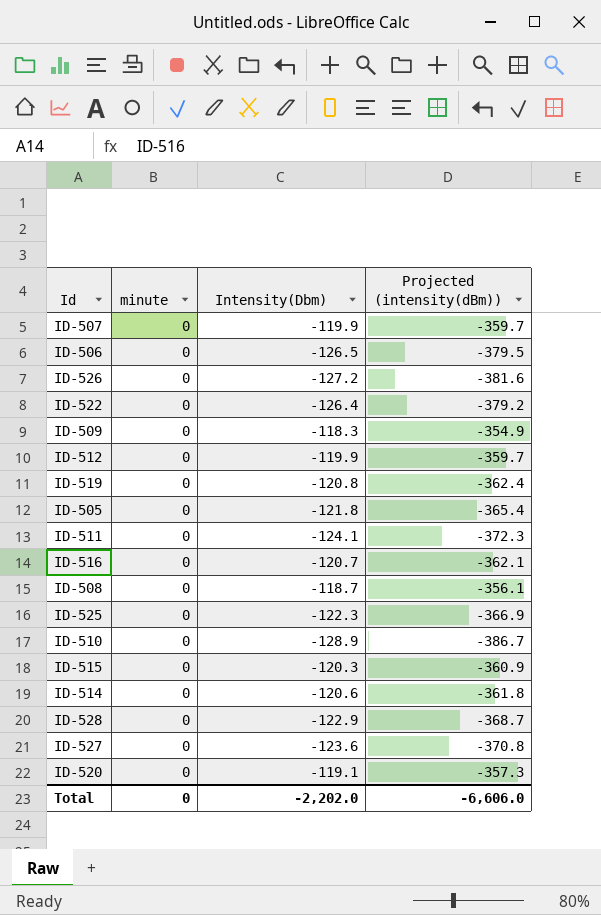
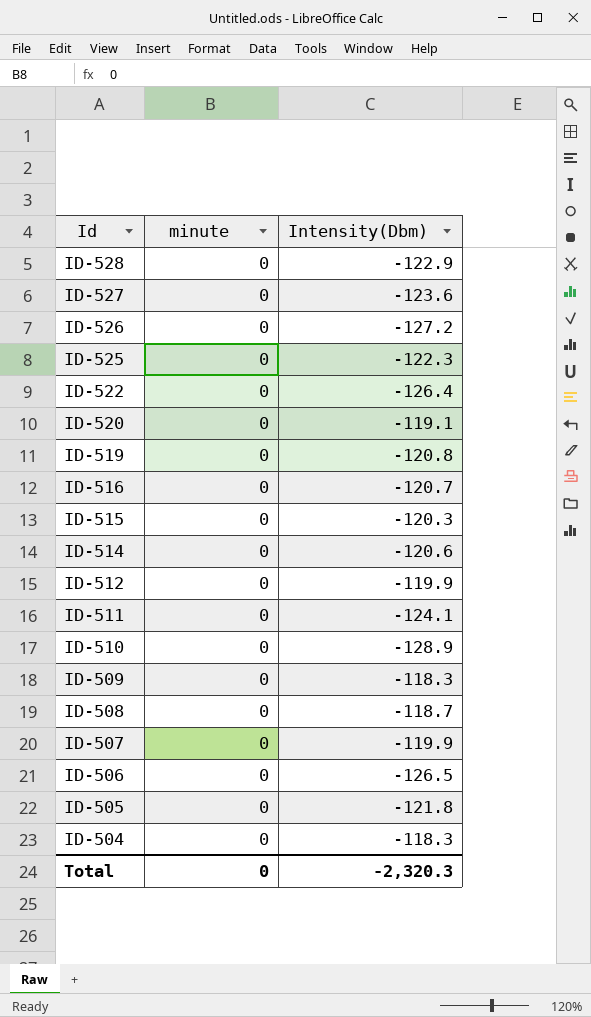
row order: none -> Id descending
column Projected (intensity(dBm)) | formula: [Intensity(Dbm)] * 3 -> none
row ID-504: none -> 0 | -118.3
Total | Intensity(Dbm): -2,202.0 -> -2,320.3

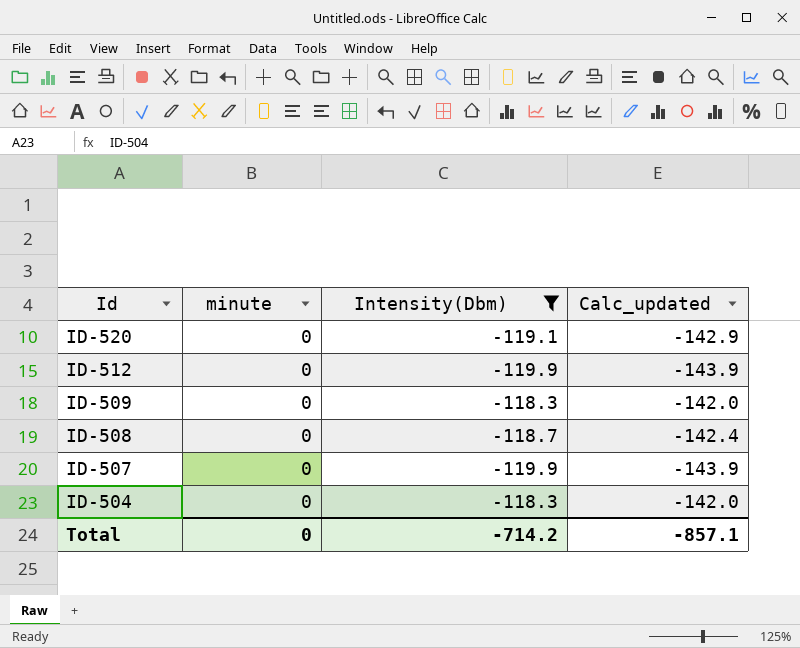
filter: none -> Intensity(Dbm) >= -119.9
column Calc_updated | formula: none -> [Intensity(Dbm)] * 1.2
Total | Intensity(Dbm): -2,320.3 -> -714.2

